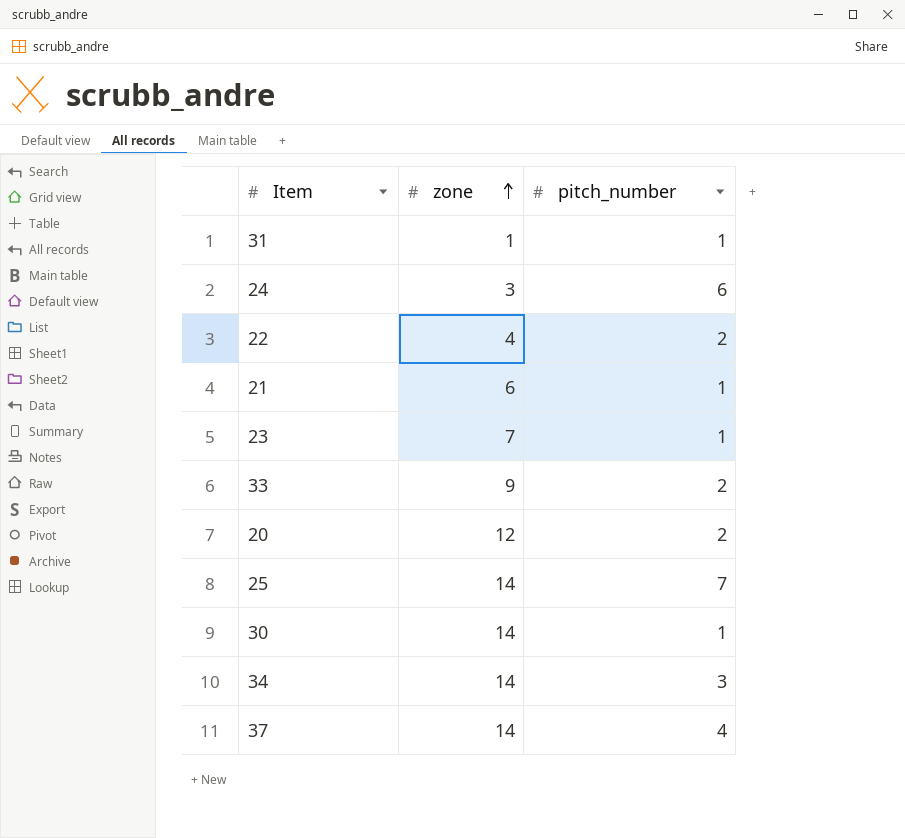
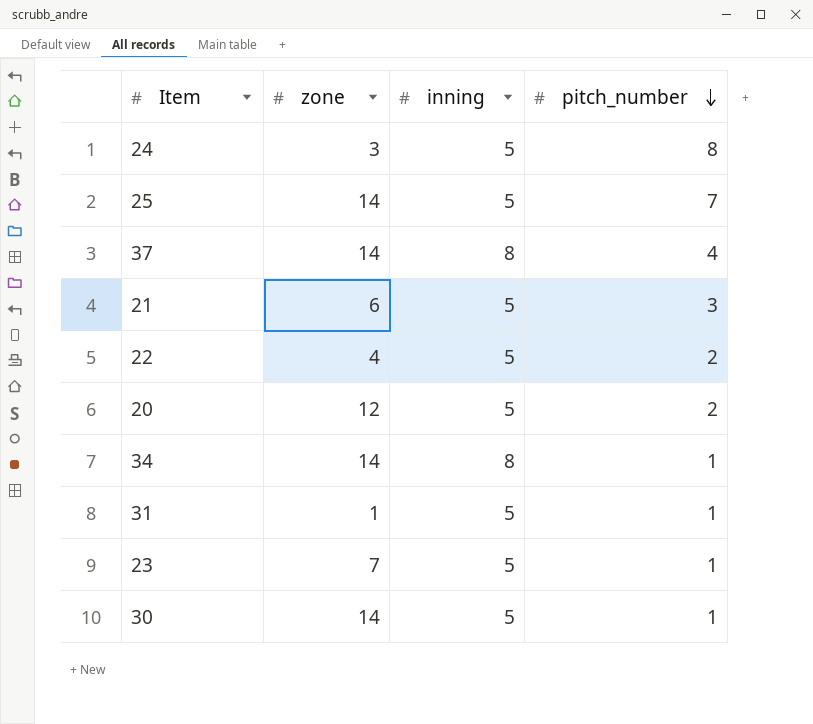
row order: zone ascending -> pitch_number descending
column inning | position: none -> 3
row 33: 9 | 2 -> none
24 | pitch_number: 6 -> 8
21 | pitch_number: 1 -> 3
34 | pitch_number: 3 -> 1

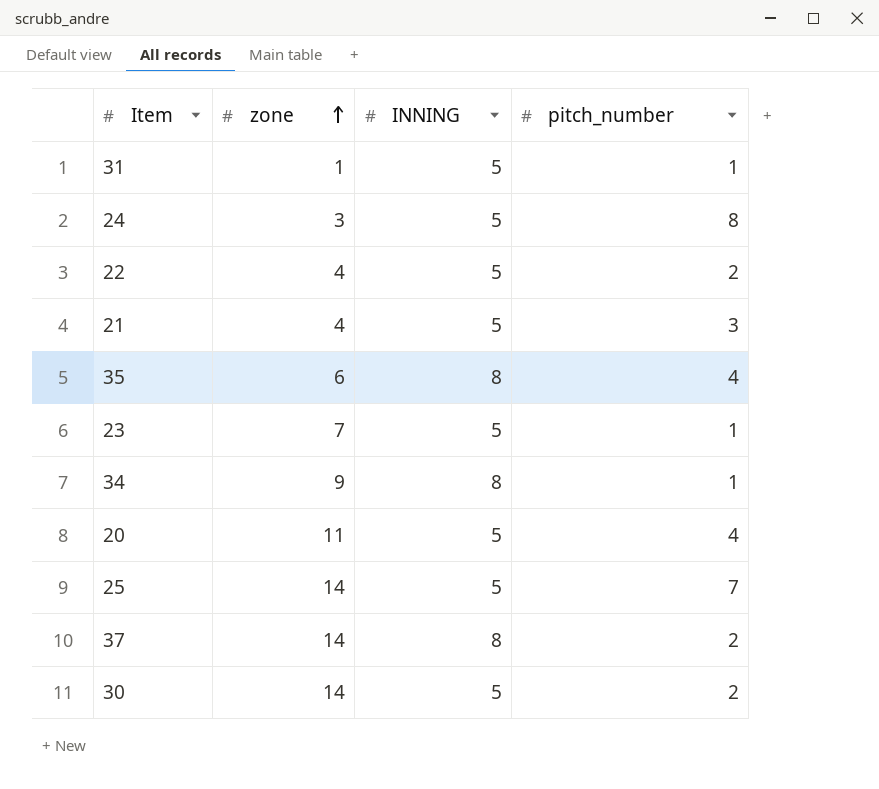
row order: pitch_number descending -> zone ascending
column name: inning -> INNING
21 | zone: 6 -> 4
row 35: none -> 6 | 8 | 4
34 | zone: 14 -> 9
20 | zone: 12 -> 11
20 | pitch_number: 2 -> 4
37 | pitch_number: 4 -> 2
30 | pitch_number: 1 -> 2

